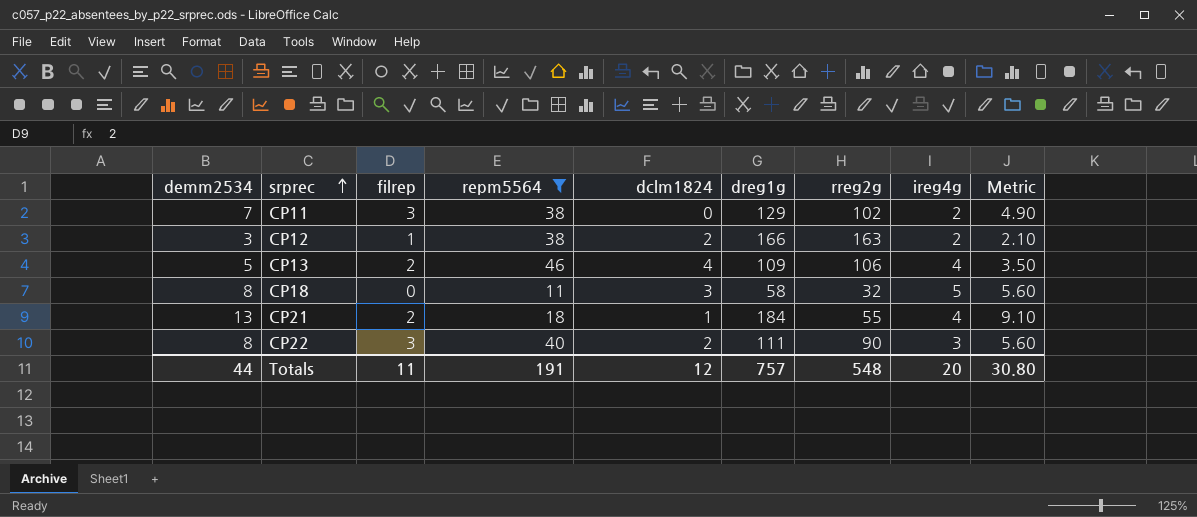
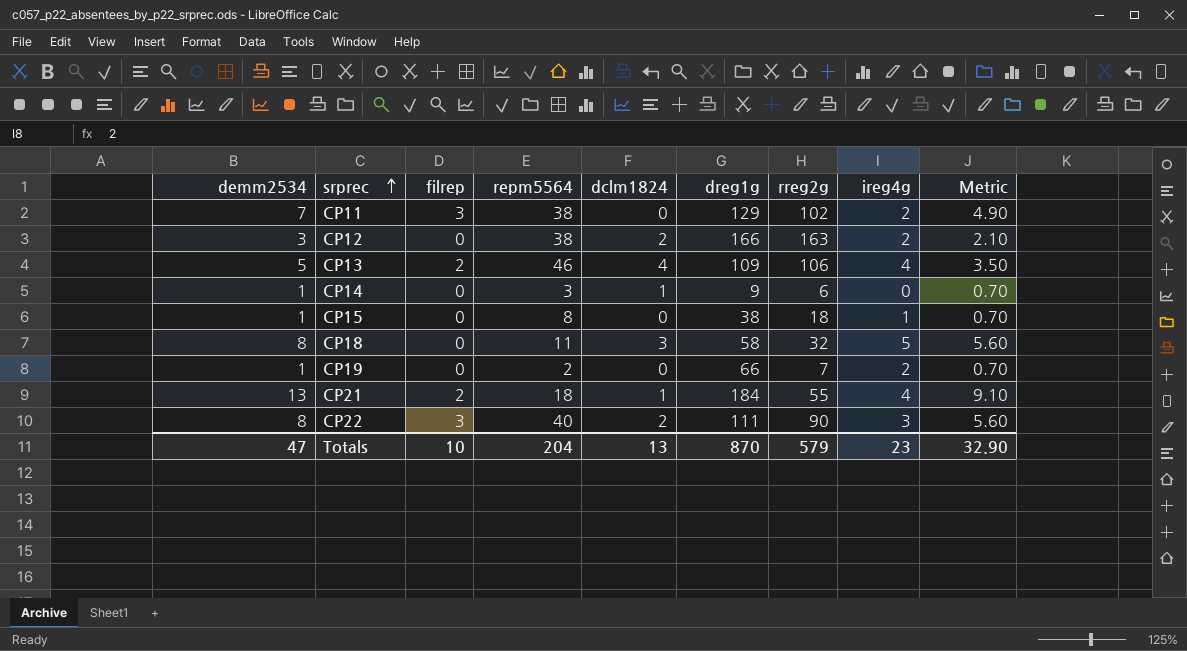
filter: repm5564 >= 11 -> none
CP12 | filrep: 1 -> 0
Totals | demm2534: 44 -> 47
Totals | filrep: 11 -> 10
Totals | repm5564: 191 -> 204
Totals | dclm1824: 12 -> 13
Totals | dreg1g: 757 -> 870
Totals | rreg2g: 548 -> 579
Totals | ireg4g: 20 -> 23
Totals | Metric: 30.80 -> 32.90

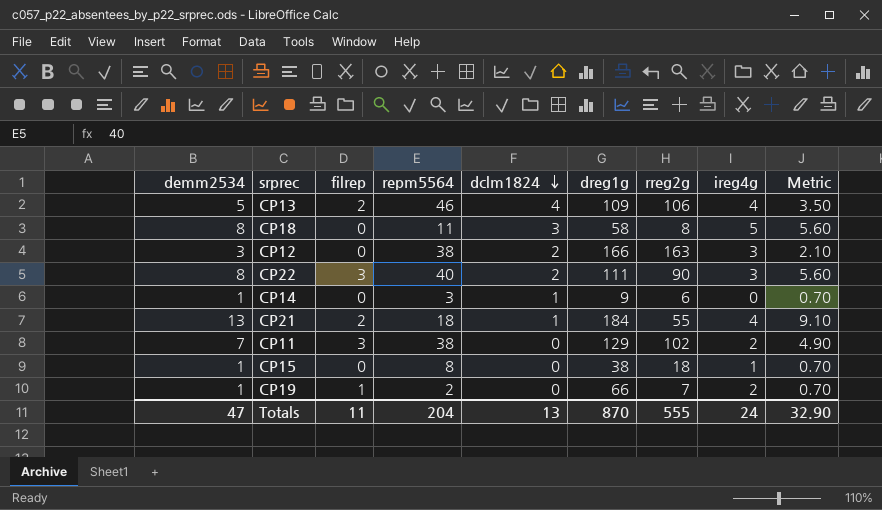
row order: srprec ascending -> dclm1824 descending
CP18 | rreg2g: 32 -> 8
CP12 | ireg4g: 2 -> 3
CP19 | filrep: 0 -> 1
Totals | filrep: 10 -> 11
Totals | rreg2g: 579 -> 555
Totals | ireg4g: 23 -> 24

